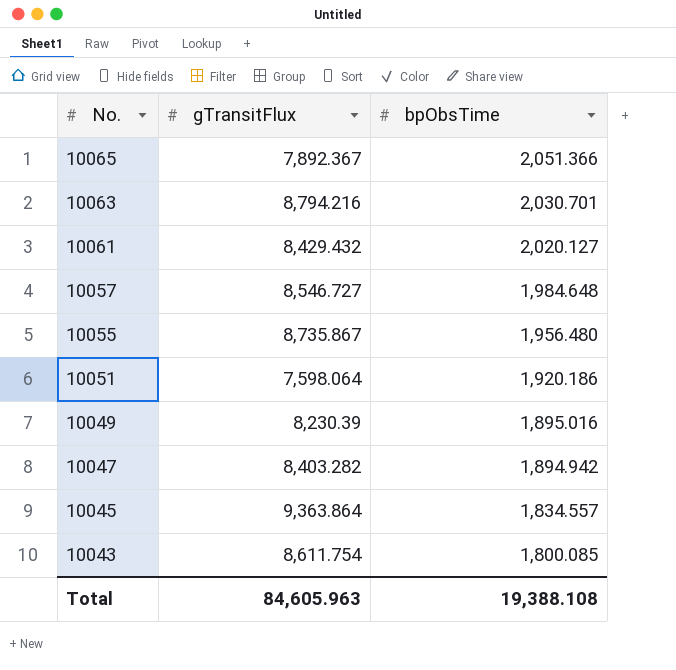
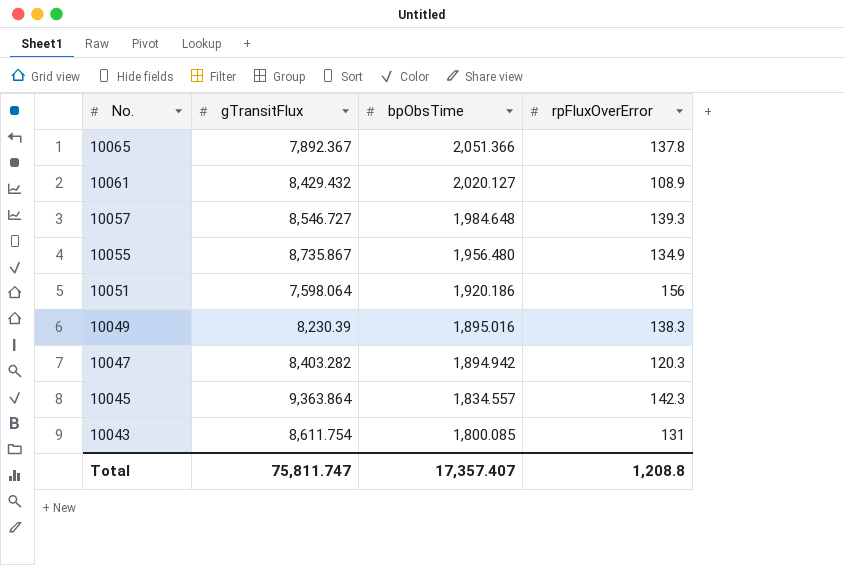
column rpFluxOverError | position: none -> 4
row 10063: 8,794.216 | 2,030.701 -> none
Total | gTransitFlux: 84,605.963 -> 75,811.747
Total | bpObsTime: 19,388.108 -> 17,357.407

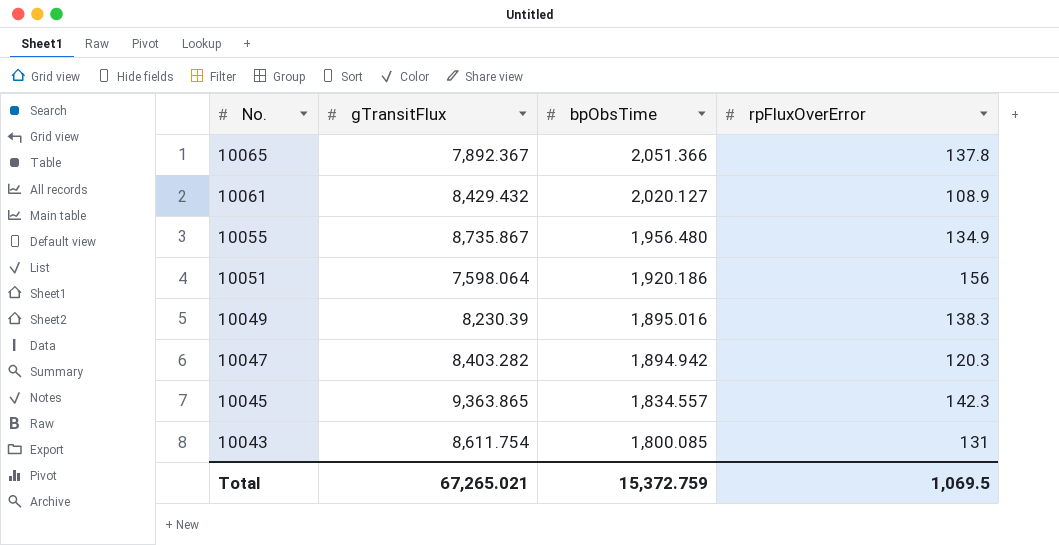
row 10057: 8,546.727 | 1,984.648 | 139.3 -> none
10045 | gTransitFlux: 9,363.864 -> 9,363.865
Total | gTransitFlux: 75,811.747 -> 67,265.021
Total | bpObsTime: 17,357.407 -> 15,372.759
Total | rpFluxOverError: 1,208.8 -> 1,069.5

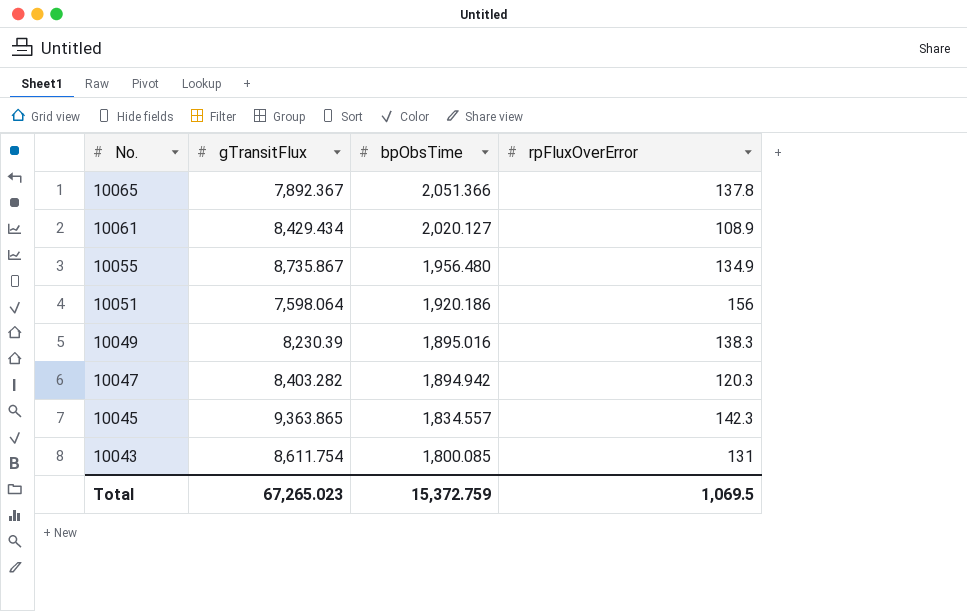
10061 | gTransitFlux: 8,429.432 -> 8,429.434
Total | gTransitFlux: 67,265.021 -> 67,265.023

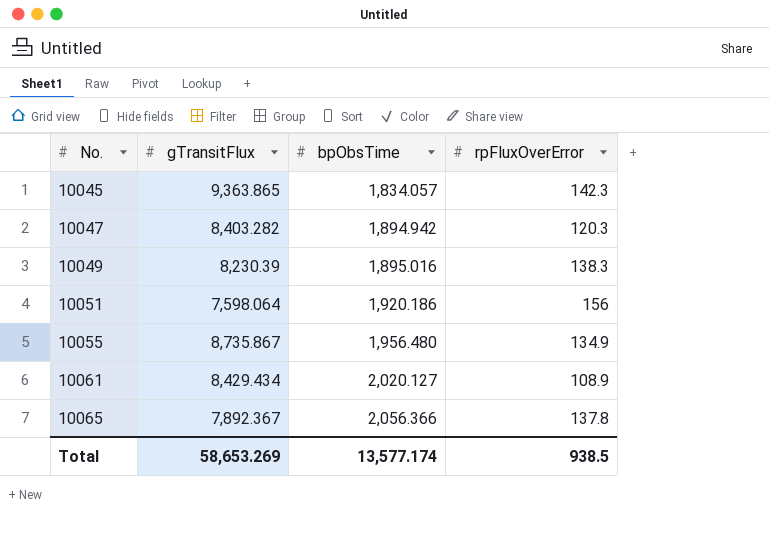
row order: No. descending -> No. ascending
row 10043: 8,611.754 | 1,800.085 | 131 -> none
10045 | bpObsTime: 1,834.557 -> 1,834.057
10065 | bpObsTime: 2,051.366 -> 2,056.366
Total | gTransitFlux: 67,265.023 -> 58,653.269
Total | bpObsTime: 15,372.759 -> 13,577.174
Total | rpFluxOverError: 1,069.5 -> 938.5

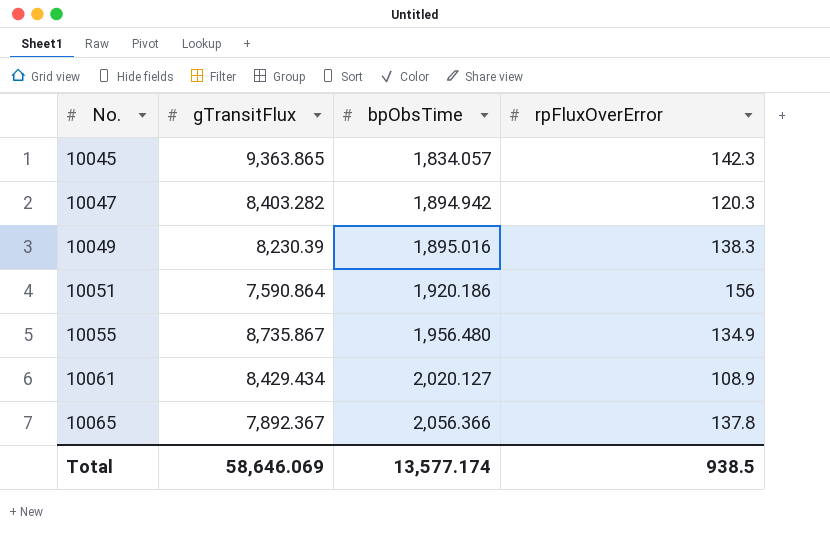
10051 | gTransitFlux: 7,598.064 -> 7,590.864
Total | gTransitFlux: 58,653.269 -> 58,646.069

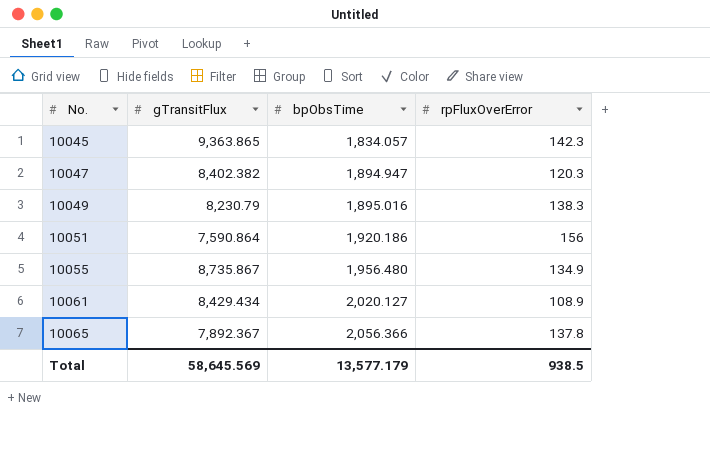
10047 | gTransitFlux: 8,403.282 -> 8,402.382
10047 | bpObsTime: 1,894.942 -> 1,894.947
10049 | gTransitFlux: 8,230.39 -> 8,230.79
Total | gTransitFlux: 58,646.069 -> 58,645.569
Total | bpObsTime: 13,577.174 -> 13,577.179

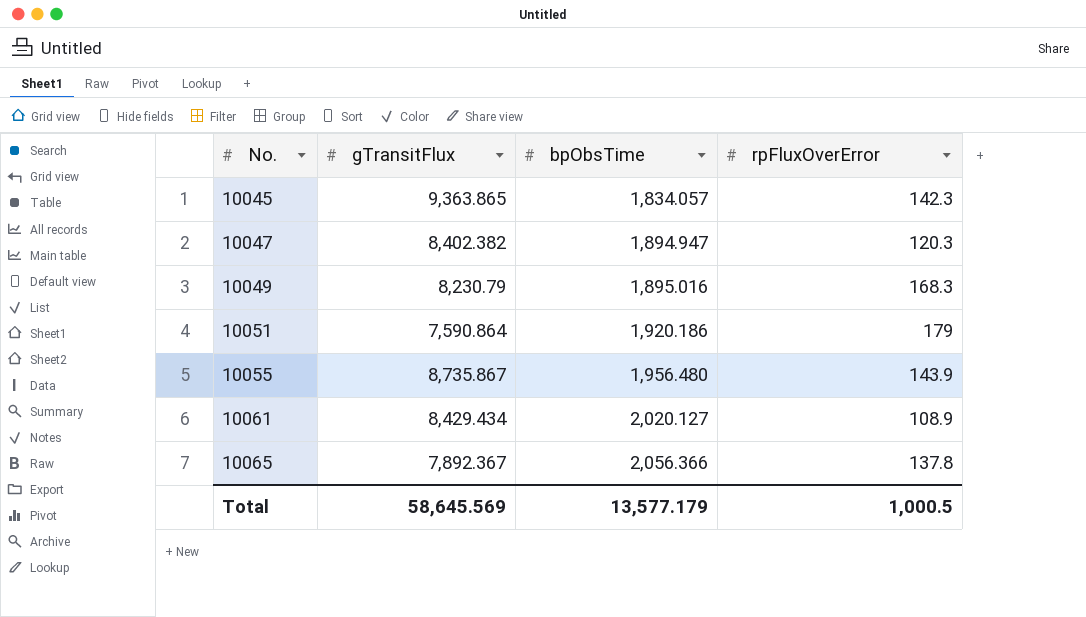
10049 | rpFluxOverError: 138.3 -> 168.3
10051 | rpFluxOverError: 156 -> 179
10055 | rpFluxOverError: 134.9 -> 143.9
Total | rpFluxOverError: 938.5 -> 1,000.5

